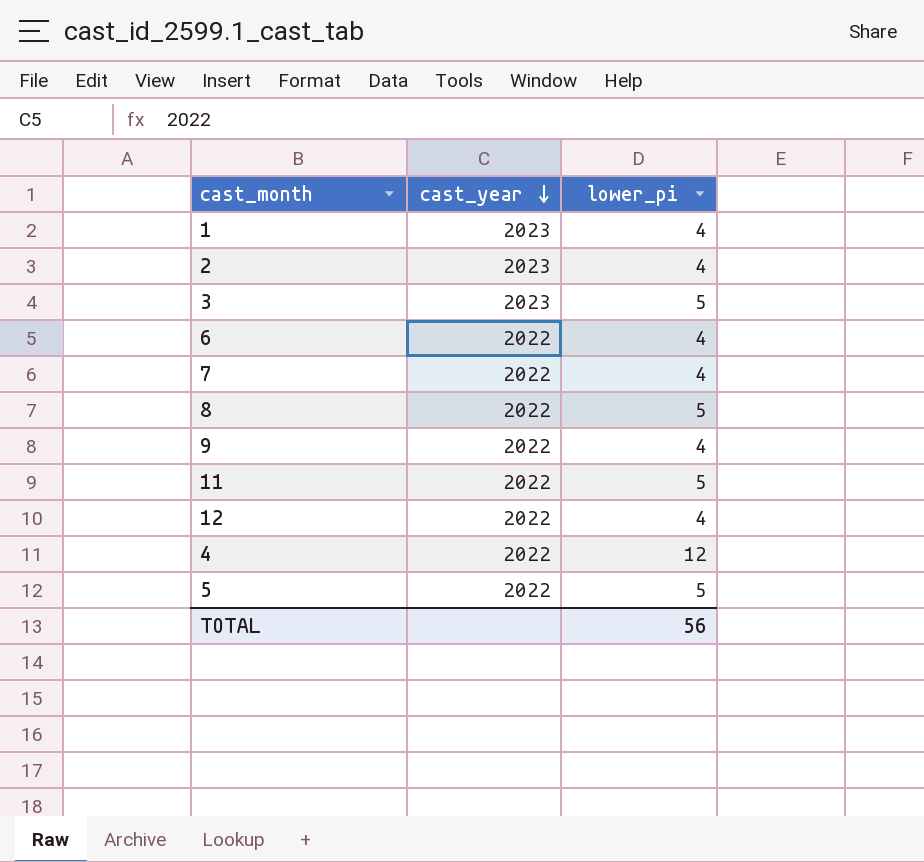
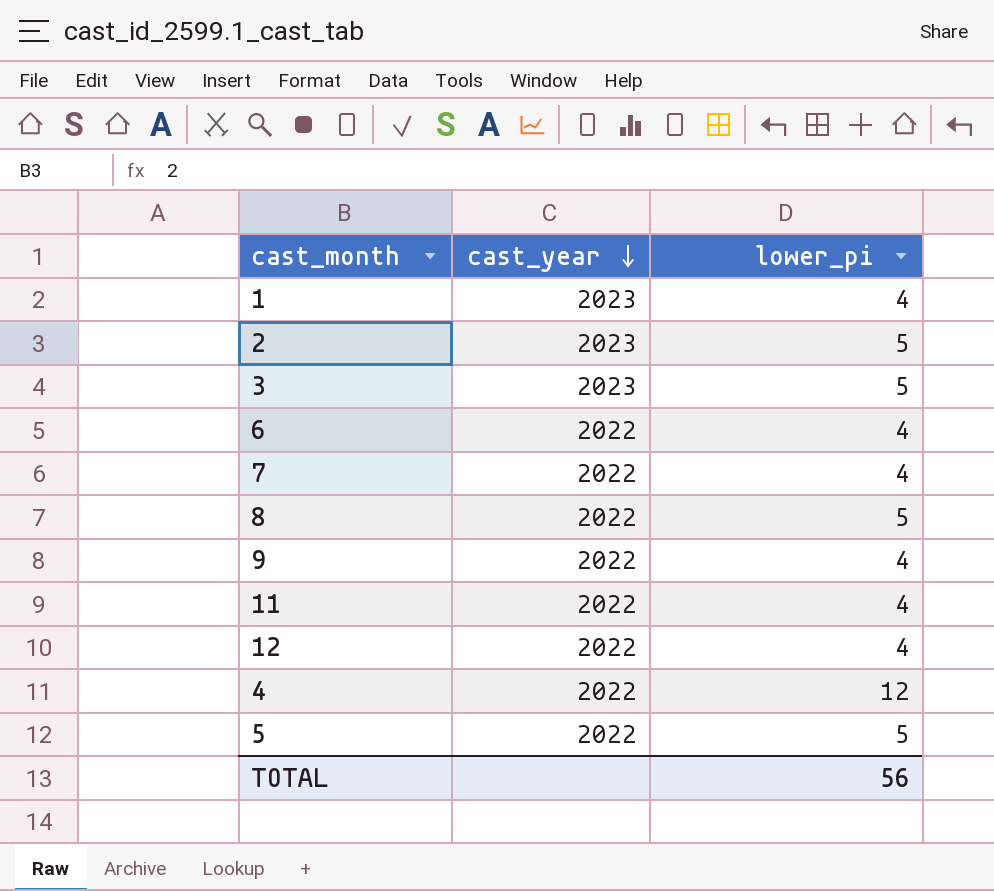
2 | lower_pi: 4 -> 5
11 | lower_pi: 5 -> 4

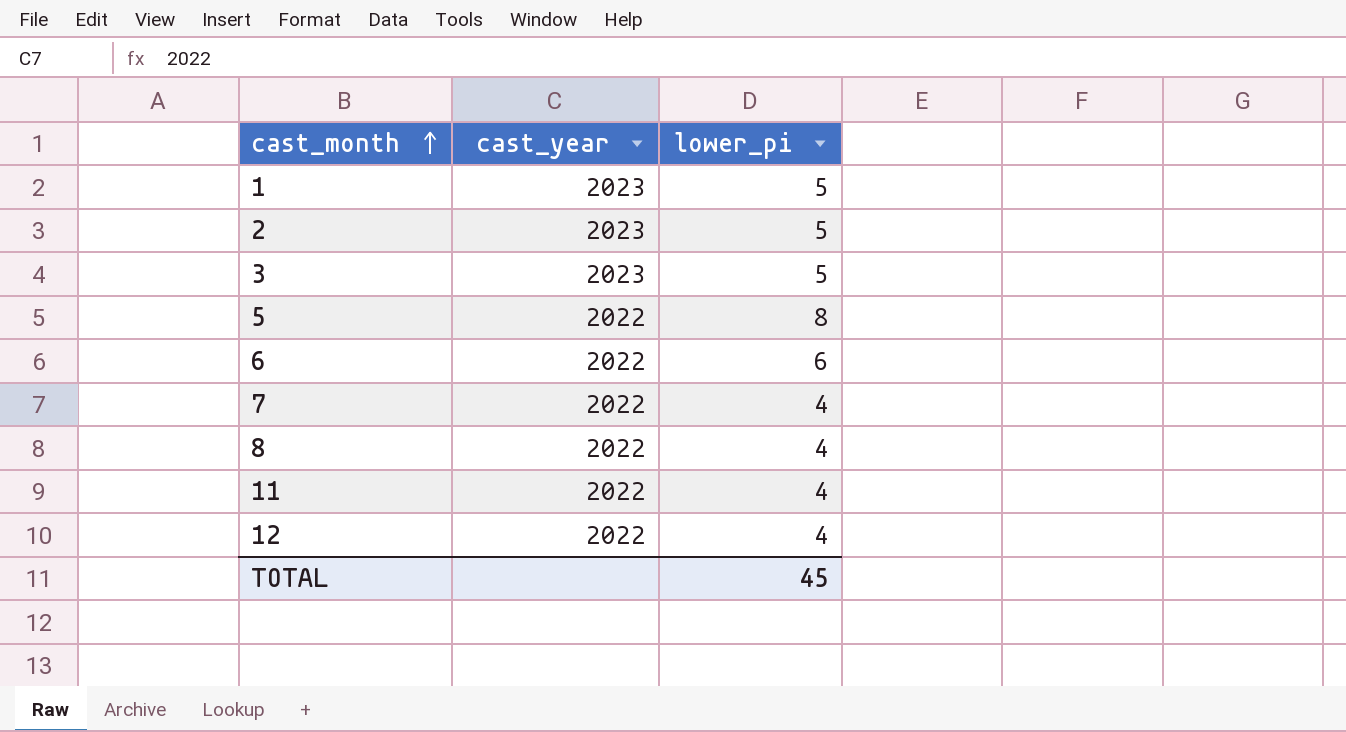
row order: cast_year descending -> cast_month ascending
row 9: 2022 | 4 -> none
row 4: 2022 | 12 -> none
1 | lower_pi: 4 -> 5
5 | lower_pi: 5 -> 8
6 | lower_pi: 4 -> 6
8 | lower_pi: 5 -> 4
TOTAL | lower_pi: 56 -> 45

